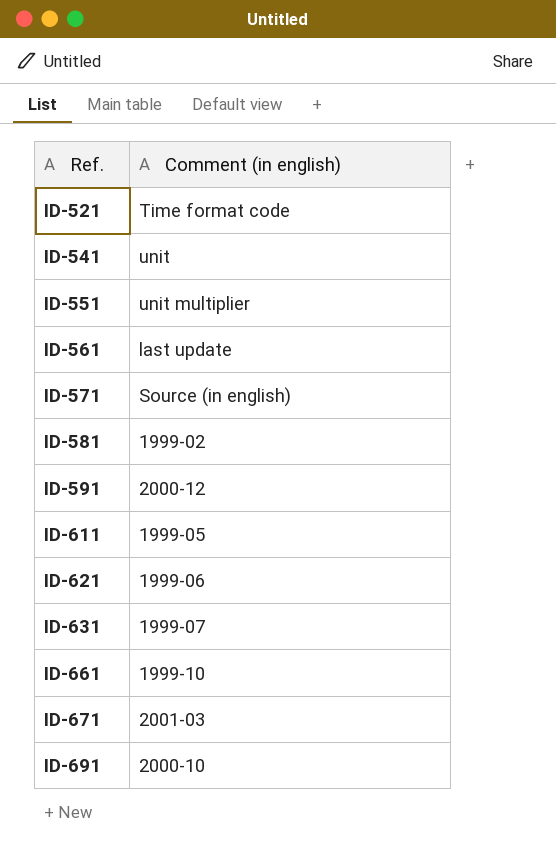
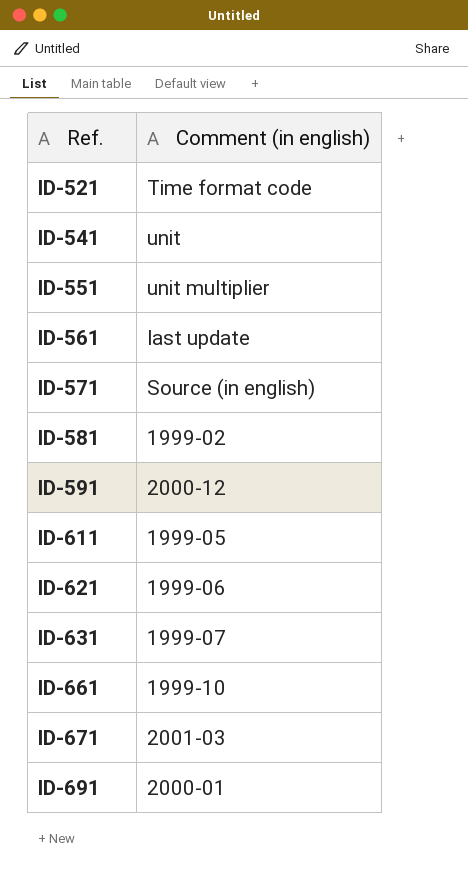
ID-691 | Comment (in english): 2000-10 -> 2000-01

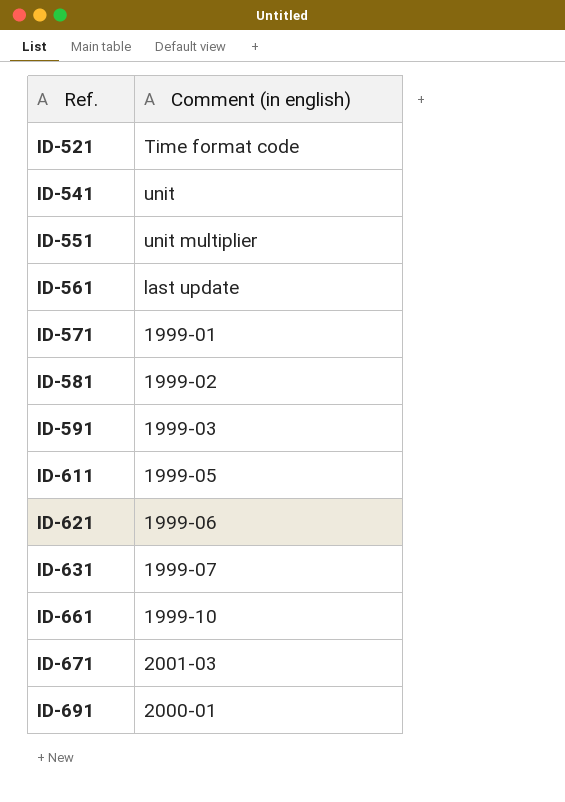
ID-571 | Comment (in english): Source (in english) -> 1999-01
ID-591 | Comment (in english): 2000-12 -> 1999-03

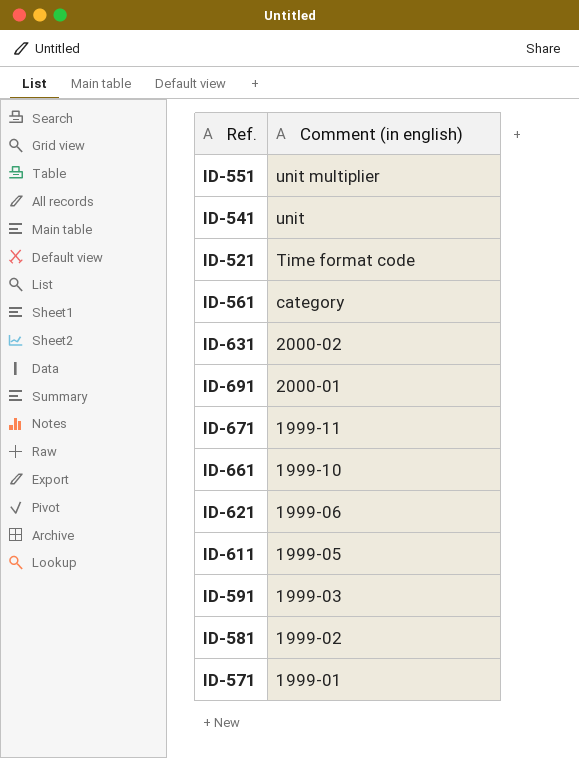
row order: Ref. ascending -> Comment (in english) descending
ID-561 | Comment (in english): last update -> category
ID-631 | Comment (in english): 1999-07 -> 2000-02
ID-671 | Comment (in english): 2001-03 -> 1999-11

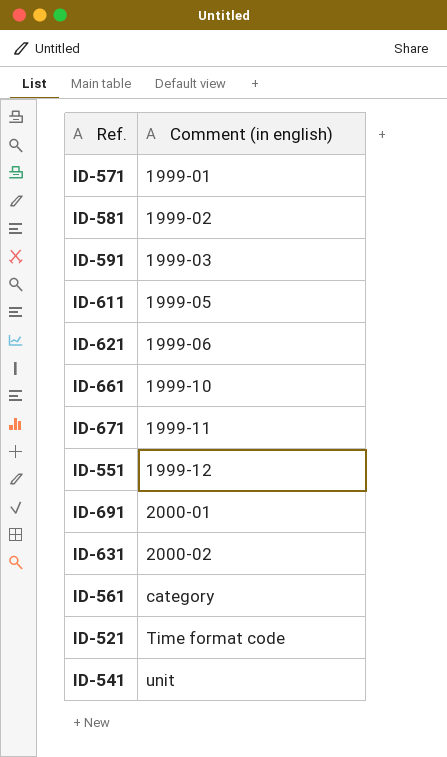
row order: Comment (in english) descending -> Comment (in english) ascending
ID-551 | Comment (in english): unit multiplier -> 1999-12

